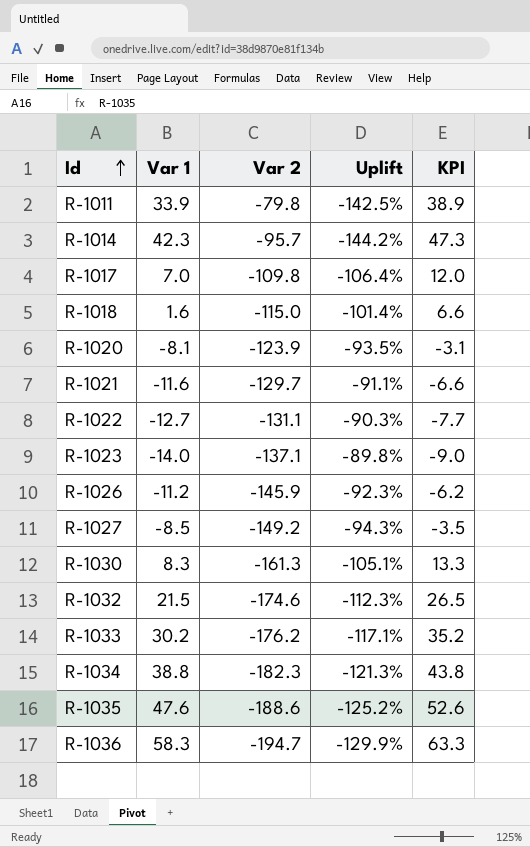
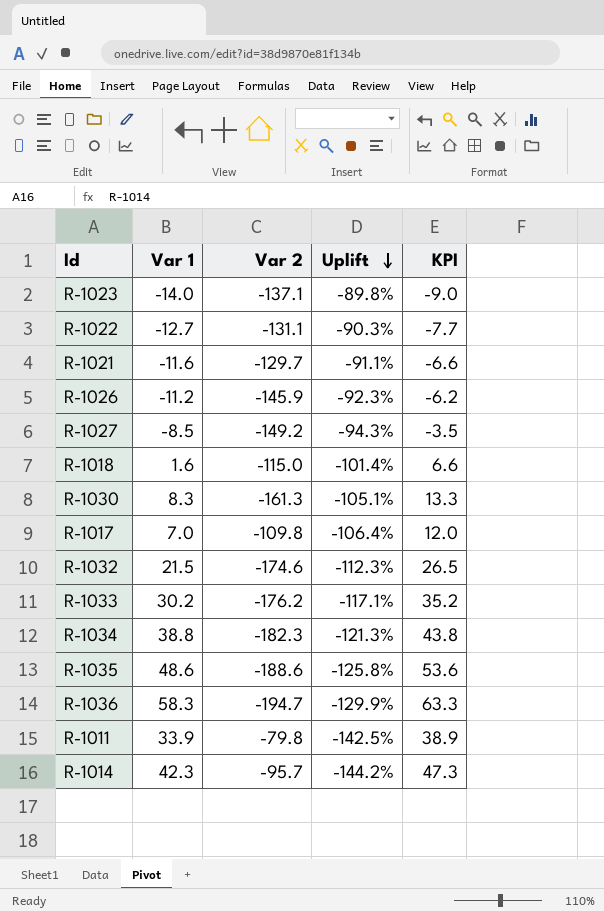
row order: Id ascending -> Uplift descending
row R-1020: -8.1 | -123.9 | -93.5% | -3.1 -> none
R-1035 | Var 1: 47.6 -> 48.6
R-1035 | Uplift: -125.2% -> -125.8%
R-1035 | KPI: 52.6 -> 53.6

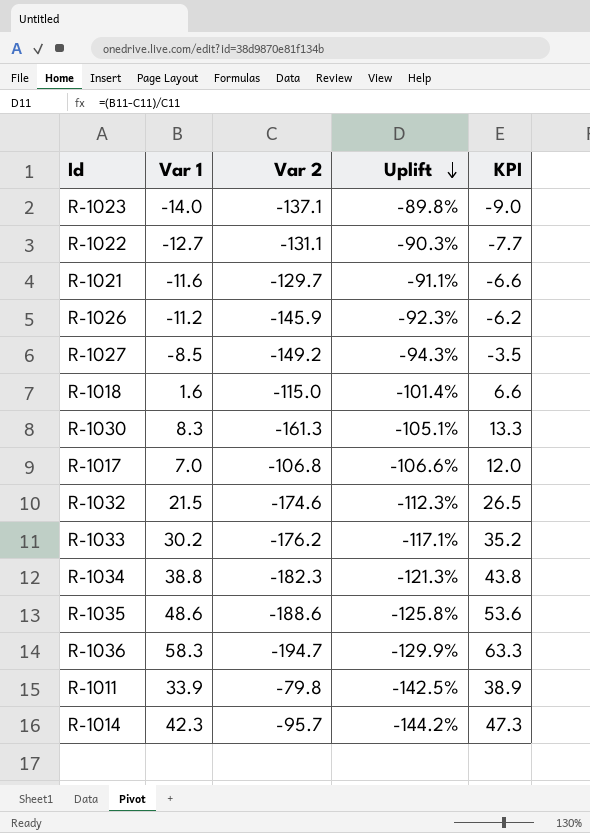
R-1017 | Var 2: -109.8 -> -106.8
R-1017 | Uplift: -106.4% -> -106.6%

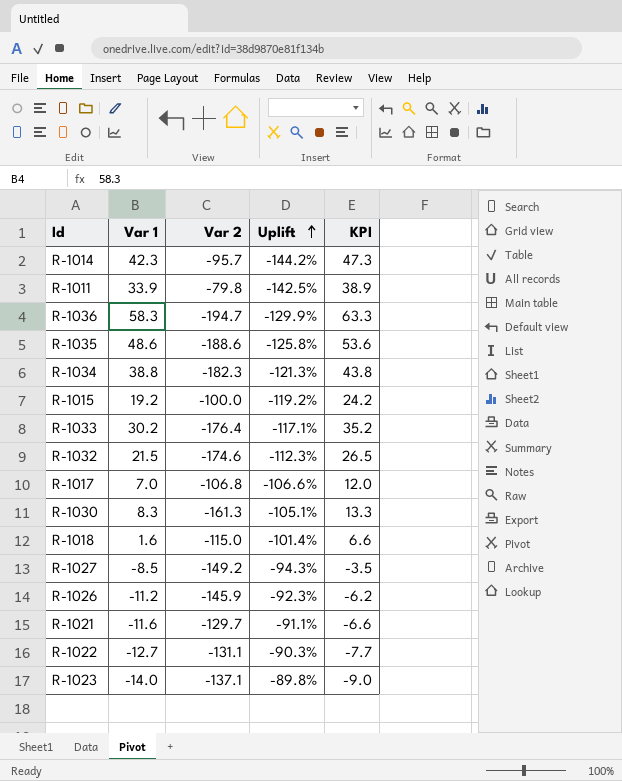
row order: Uplift descending -> Uplift ascending
row R-1015: none -> 19.2 | -100.0 | -119.2% | 24.2
R-1033 | Var 2: -176.2 -> -176.4

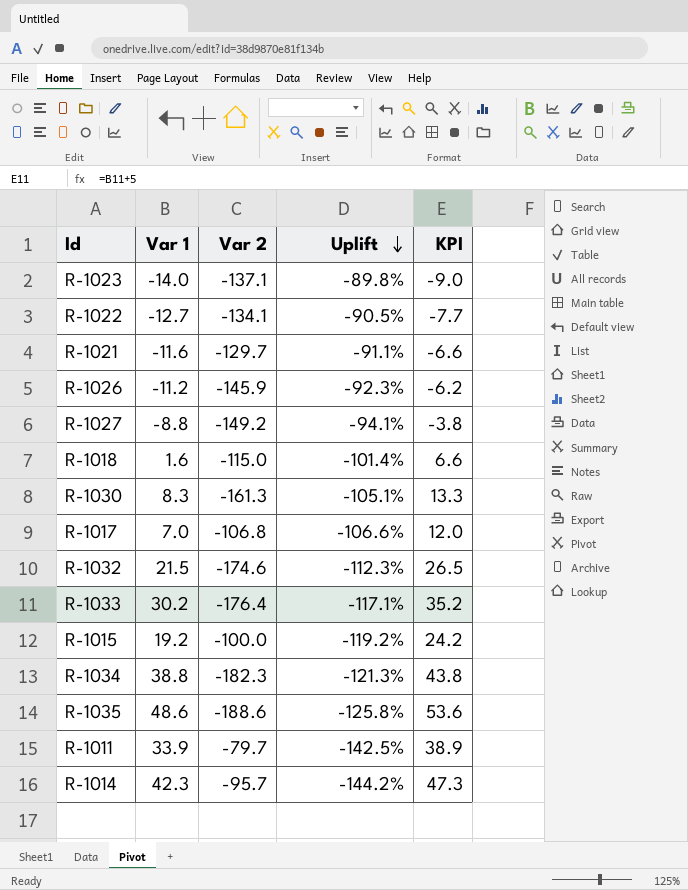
row order: Uplift ascending -> Uplift descending
row R-1036: 58.3 | -194.7 | -129.9% | 63.3 -> none
R-1022 | Var 2: -131.1 -> -134.1
R-1022 | Uplift: -90.3% -> -90.5%
R-1027 | Var 1: -8.5 -> -8.8
R-1027 | Uplift: -94.3% -> -94.1%
R-1027 | KPI: -3.5 -> -3.8
R-1011 | Var 2: -79.8 -> -79.7

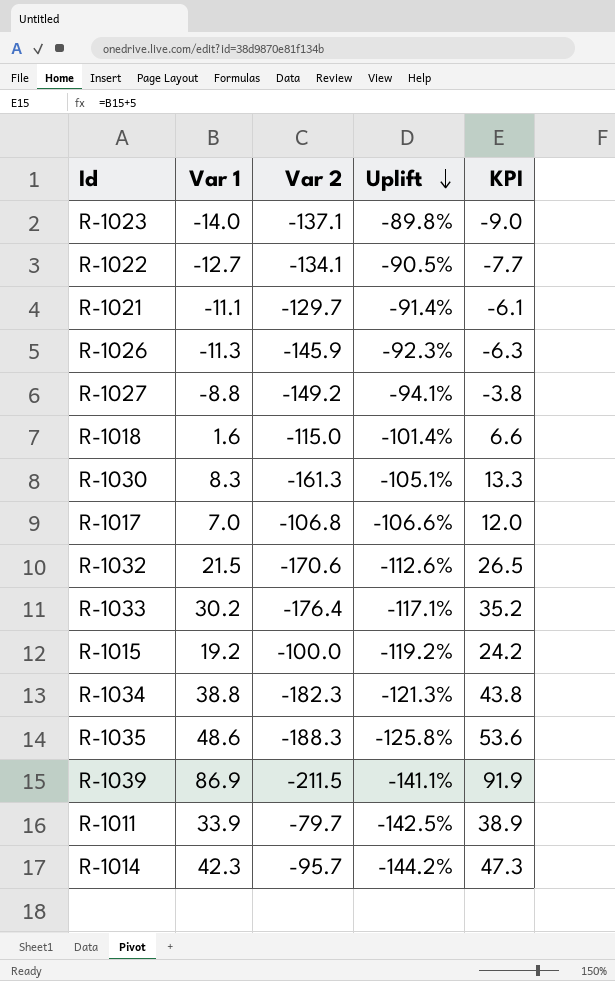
R-1021 | Var 1: -11.6 -> -11.1
R-1021 | Uplift: -91.1% -> -91.4%
R-1021 | KPI: -6.6 -> -6.1
R-1026 | Var 1: -11.2 -> -11.3
R-1026 | KPI: -6.2 -> -6.3
R-1032 | Var 2: -174.6 -> -170.6
R-1032 | Uplift: -112.3% -> -112.6%
R-1035 | Var 2: -188.6 -> -188.3
row R-1039: none -> 86.9 | -211.5 | -141.1% | 91.9

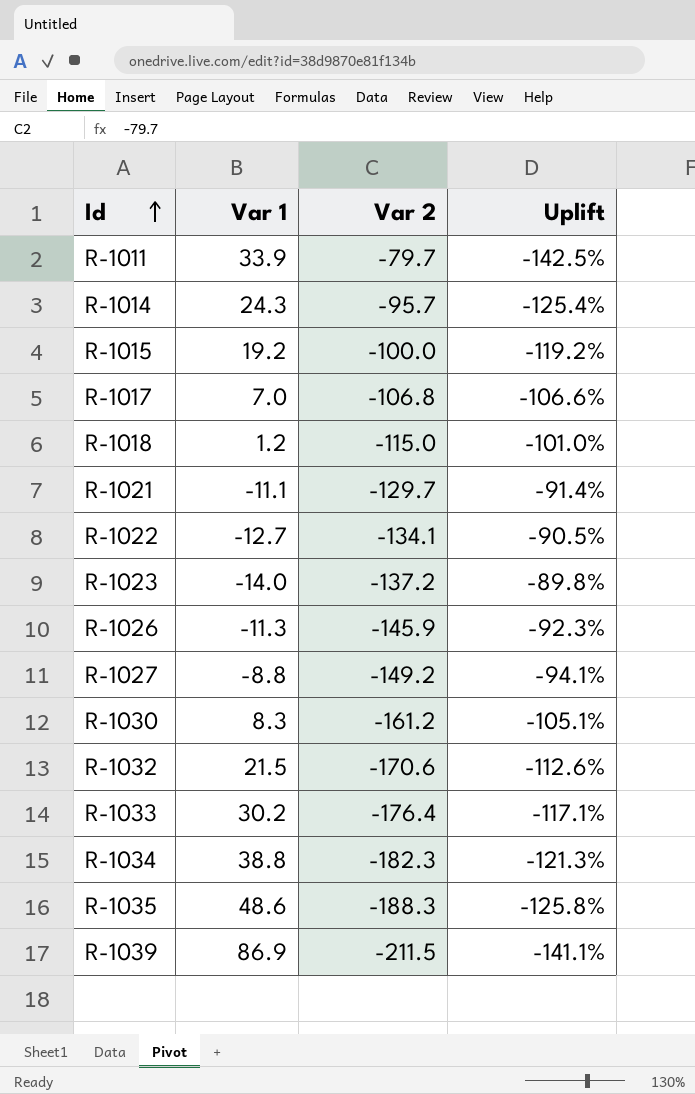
row order: Uplift descending -> Id ascending
column KPI | formula: [Var 1] + 5 -> none
R-1014 | Var 1: 42.3 -> 24.3
R-1014 | Uplift: -144.2% -> -125.4%
R-1018 | Var 1: 1.6 -> 1.2
R-1018 | Uplift: -101.4% -> -101.0%
R-1023 | Var 2: -137.1 -> -137.2
R-1030 | Var 2: -161.3 -> -161.2

